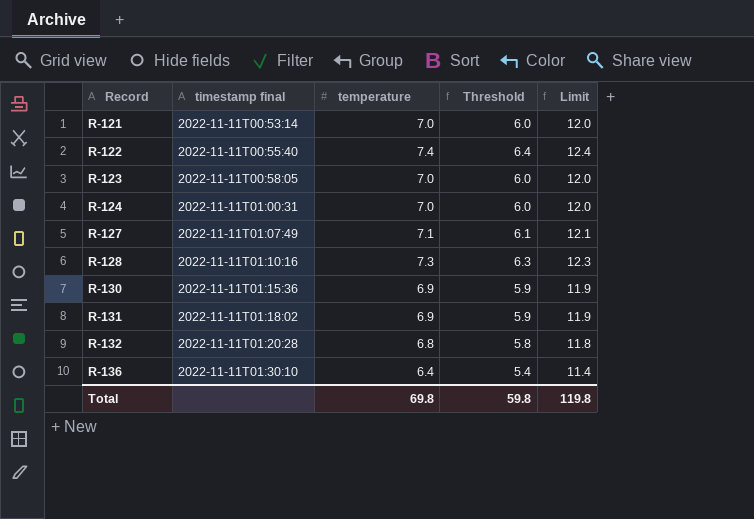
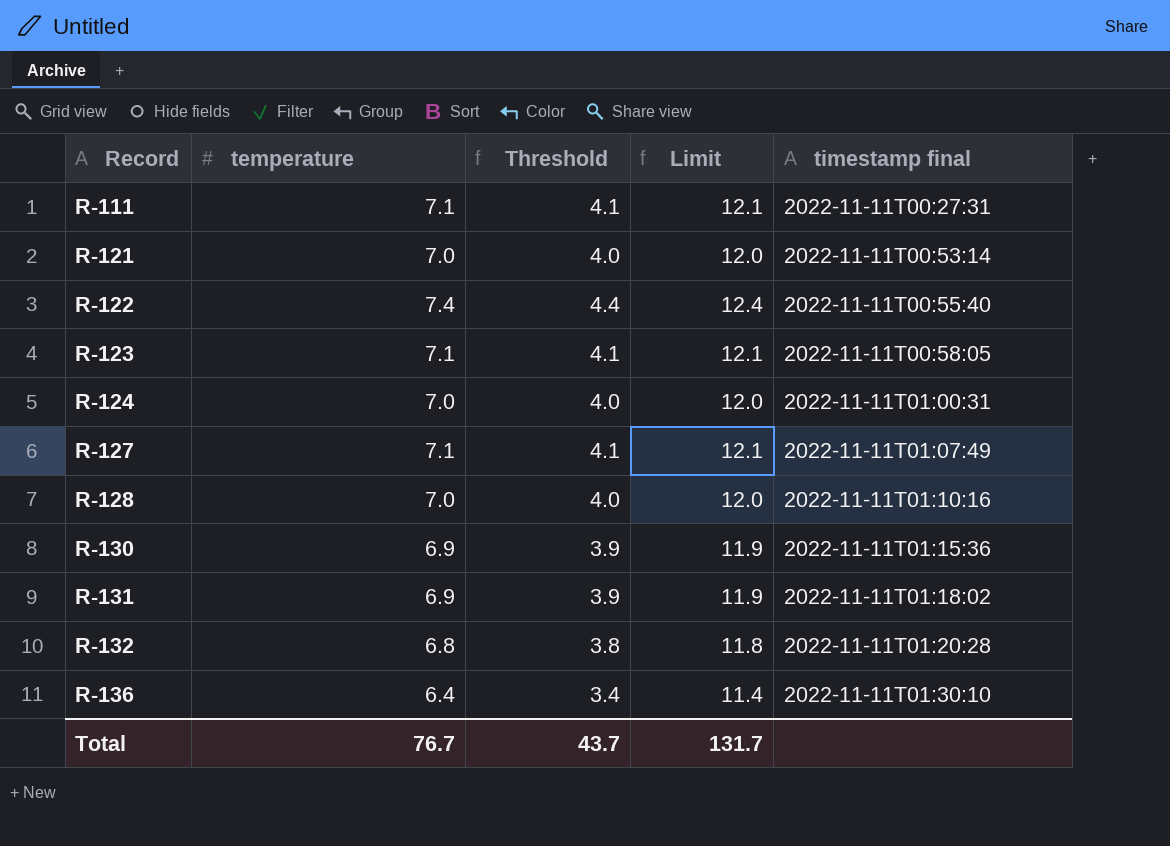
column Threshold | formula: [temperature] - 1 -> [temperature] - 3
column timestamp final | position: 2 -> 5
row R-111: none -> 7.1 | 4.1 | 12.1 | 2022-11-11T00:27:31
R-123 | temperature: 7.0 -> 7.1
R-123 | Limit: 12.0 -> 12.1
R-128 | temperature: 7.3 -> 7.0
R-128 | Limit: 12.3 -> 12.0
Total | temperature: 69.8 -> 76.7
Total | Threshold: 59.8 -> 43.7
Total | Limit: 119.8 -> 131.7

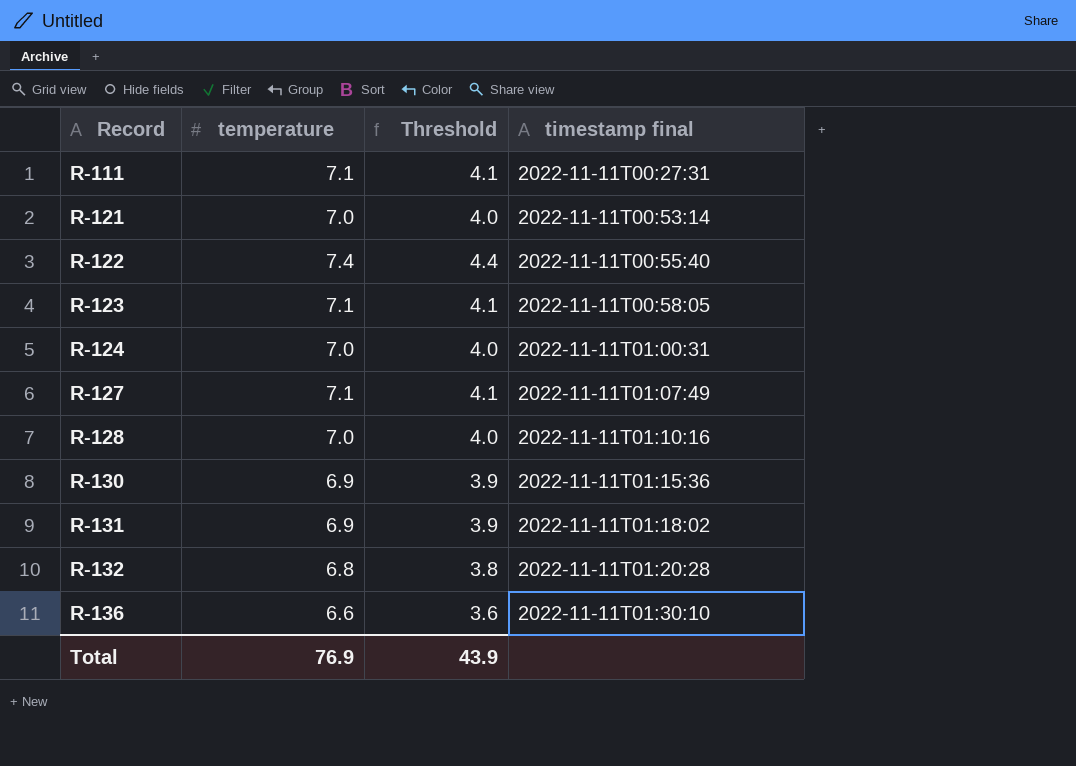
column Limit | formula: [temperature] + 5 -> none
R-136 | temperature: 6.4 -> 6.6
R-136 | Threshold: 3.4 -> 3.6
Total | temperature: 76.7 -> 76.9
Total | Threshold: 43.7 -> 43.9

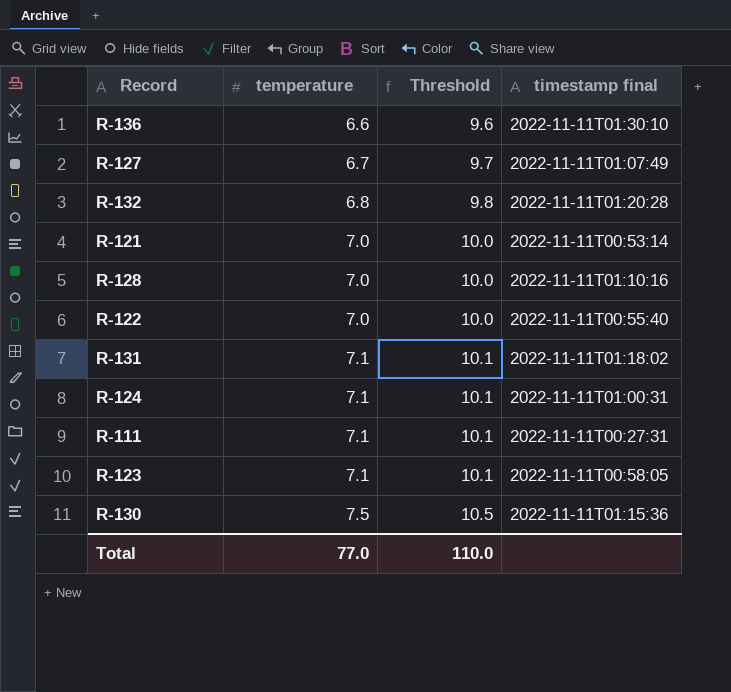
row order: Record ascending -> temperature ascending
column Threshold | formula: [temperature] - 3 -> [temperature] + 3
R-127 | temperature: 7.1 -> 6.7
R-122 | temperature: 7.4 -> 7.0
R-131 | temperature: 6.9 -> 7.1
R-124 | temperature: 7.0 -> 7.1
R-130 | temperature: 6.9 -> 7.5
Total | temperature: 76.9 -> 77.0
Total | Threshold: 43.9 -> 110.0

